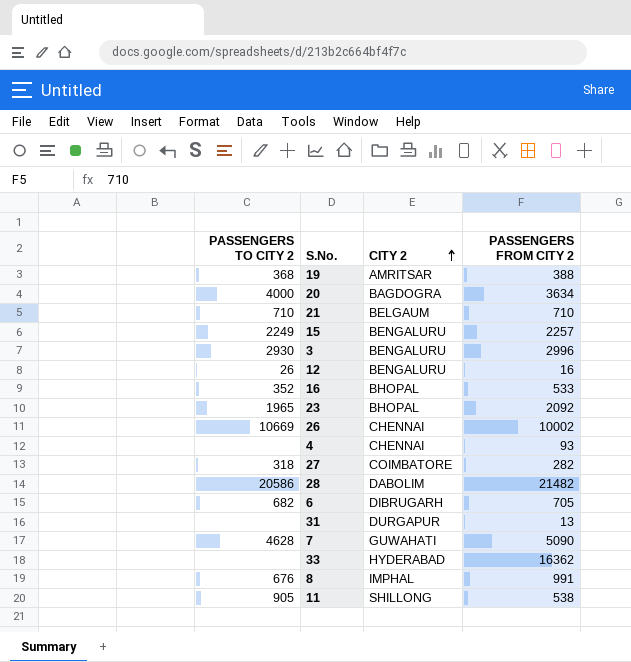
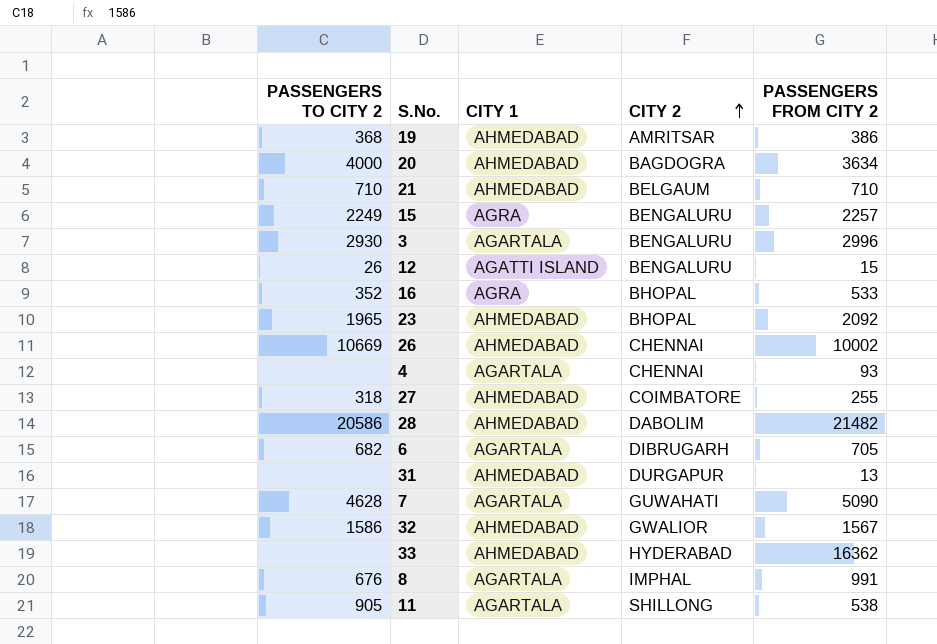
column CITY 1 | position: none -> 3
19 | PASSENGERS FROM CITY 2: 388 -> 386
12 | PASSENGERS FROM CITY 2: 16 -> 15
27 | PASSENGERS FROM CITY 2: 282 -> 255
row 32: none -> 1586 | AHMEDABAD | GWALIOR | 1567

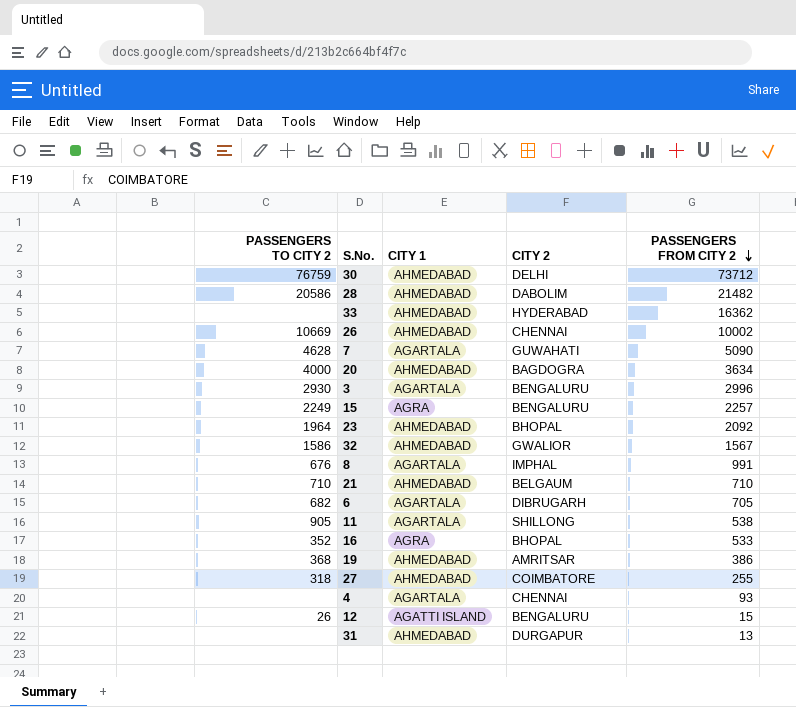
row order: CITY 2 ascending -> PASSENGERS FROM CITY 2 descending
row 30: none -> 76759 | AHMEDABAD | DELHI | 73712
23 | PASSENGERS TO CITY 2: 1965 -> 1964

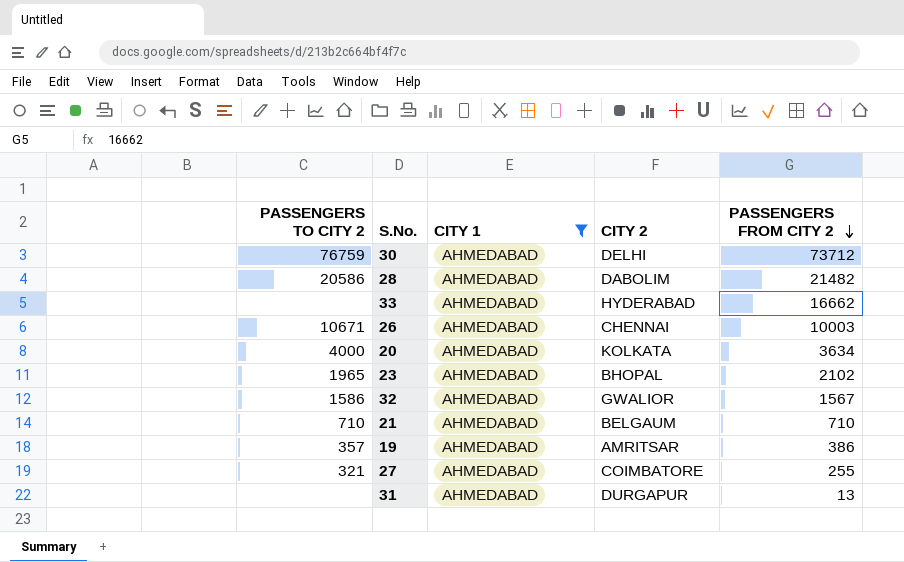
filter: none -> CITY 1 = AHMEDABAD
33 | PASSENGERS FROM CITY 2: 16362 -> 16662
26 | PASSENGERS TO CITY 2: 10669 -> 10671
26 | PASSENGERS FROM CITY 2: 10002 -> 10003
20 | CITY 2: BAGDOGRA -> KOLKATA
23 | PASSENGERS TO CITY 2: 1964 -> 1965
23 | PASSENGERS FROM CITY 2: 2092 -> 2102
19 | PASSENGERS TO CITY 2: 368 -> 357
27 | PASSENGERS TO CITY 2: 318 -> 321

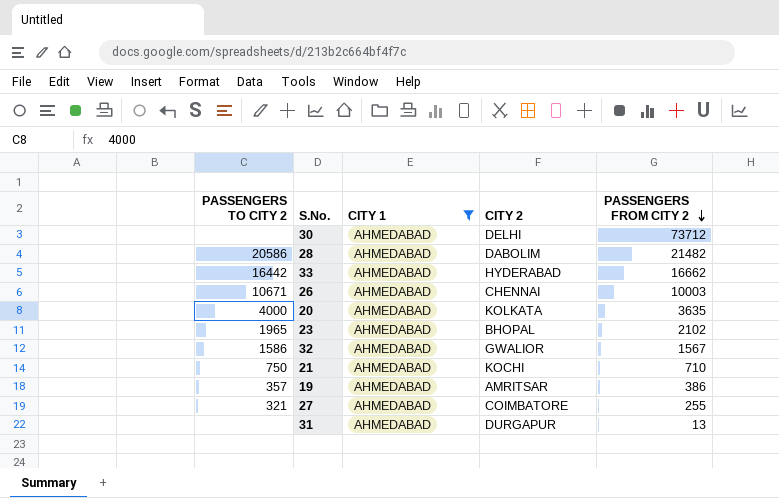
30 | PASSENGERS TO CITY 2: 76759 -> none
33 | PASSENGERS TO CITY 2: none -> 16442
20 | PASSENGERS FROM CITY 2: 3634 -> 3635
21 | PASSENGERS TO CITY 2: 710 -> 750
21 | CITY 2: BELGAUM -> KOCHI

